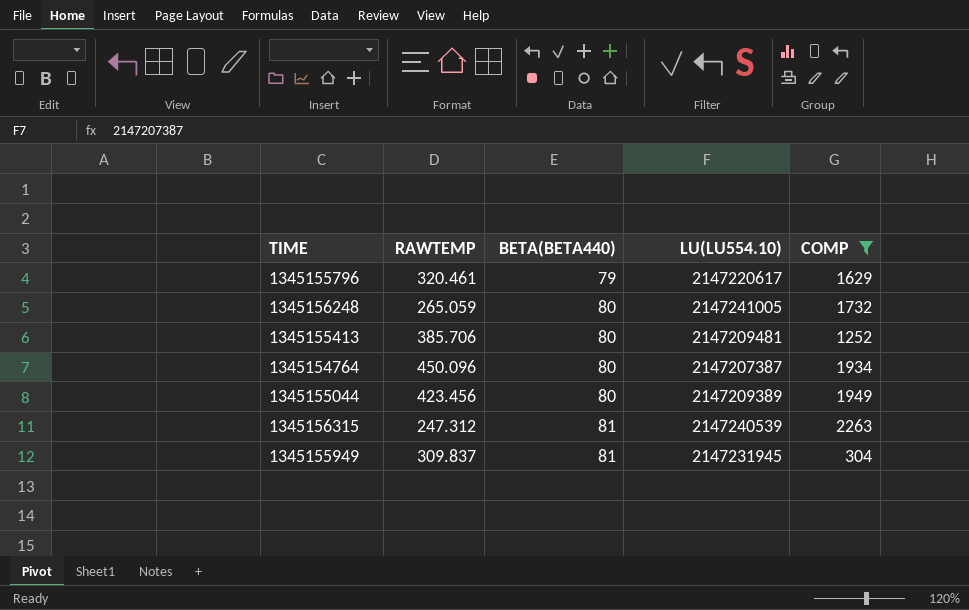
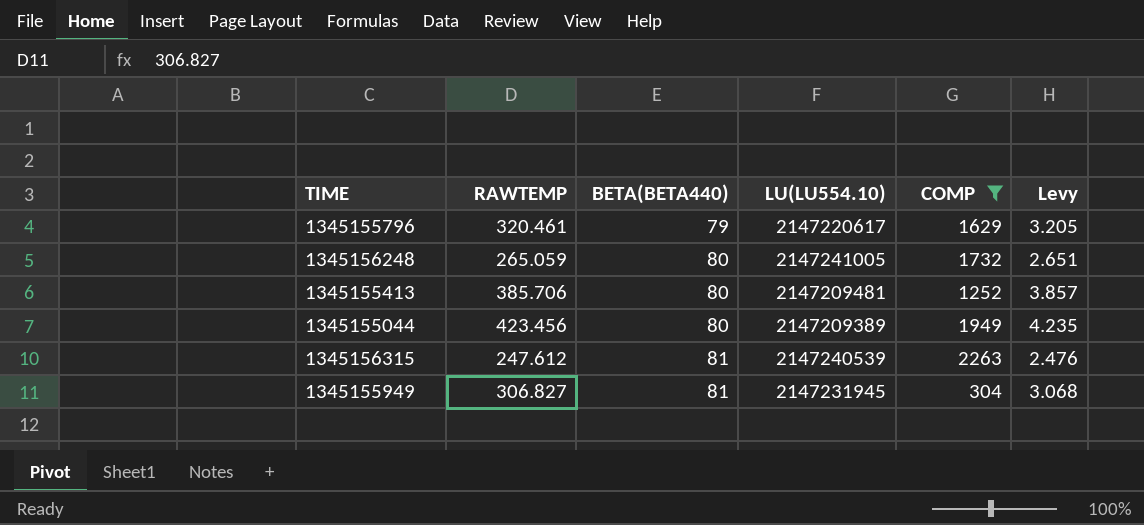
column Levy | formula: none -> [RAWTEMP] * 0.01
row 1345154764: 450.096 | 80 | 2147207387 | 1934 -> none
1345156315 | RAWTEMP: 247.312 -> 247.612
1345155949 | RAWTEMP: 309.837 -> 306.827

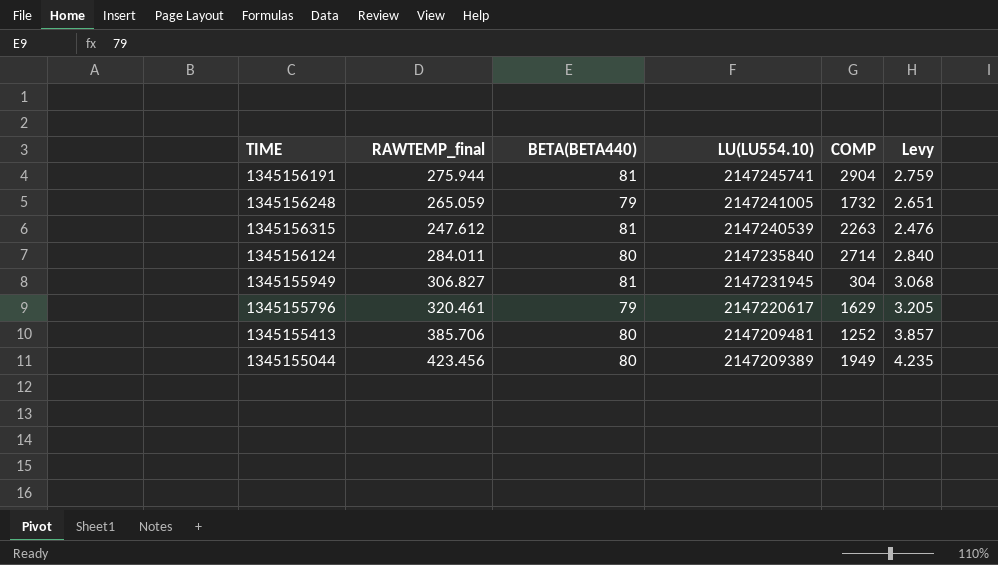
filter: COMP <= 2263 -> none
row order: BETA(BETA440) ascending -> LU(LU554.10) descending
column name: RAWTEMP -> RAWTEMP_final
1345156248 | BETA(BETA440): 80 -> 79

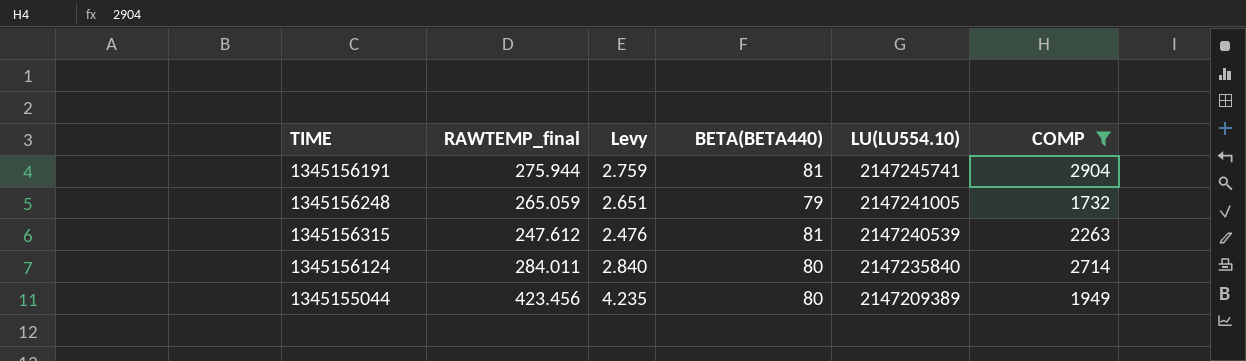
filter: none -> COMP >= 1732
column Levy | position: 6 -> 3

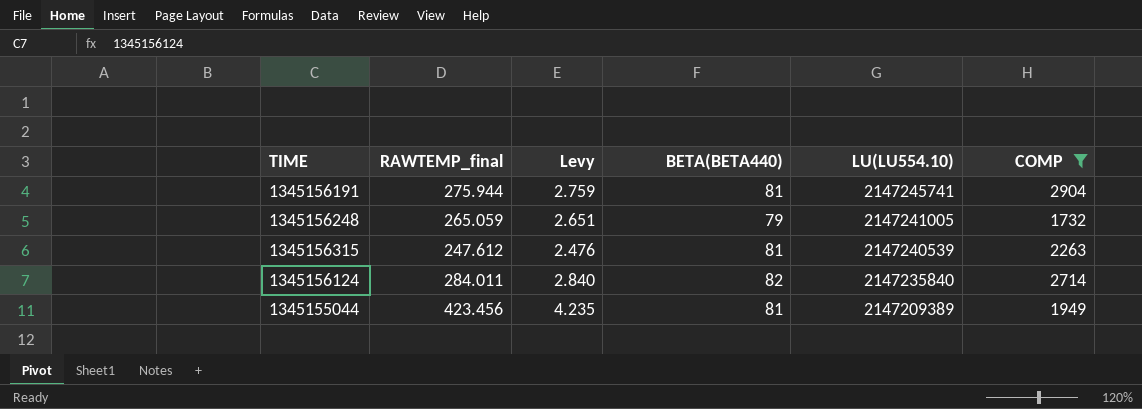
1345156124 | BETA(BETA440): 80 -> 82
1345155044 | BETA(BETA440): 80 -> 81

